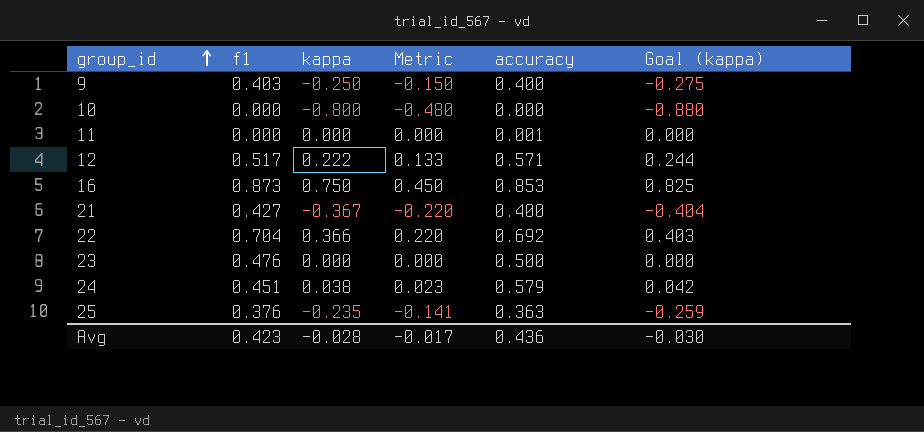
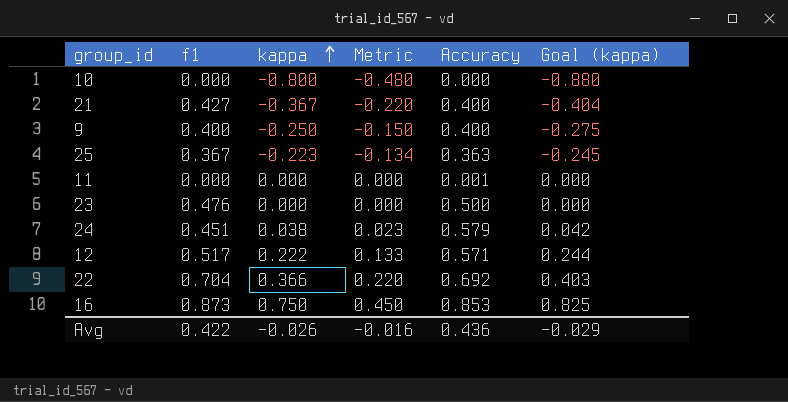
row order: group_id ascending -> kappa ascending
column name: accuracy -> Accuracy
9 | f1: 0.403 -> 0.400
25 | f1: 0.376 -> 0.367
25 | kappa: -0.235 -> -0.223
25 | Metric: -0.141 -> -0.134
25 | Goal (kappa): -0.259 -> -0.245
Avg | f1: 0.423 -> 0.422
Avg | kappa: -0.028 -> -0.026
Avg | Metric: -0.017 -> -0.016
Avg | Goal (kappa): -0.030 -> -0.029

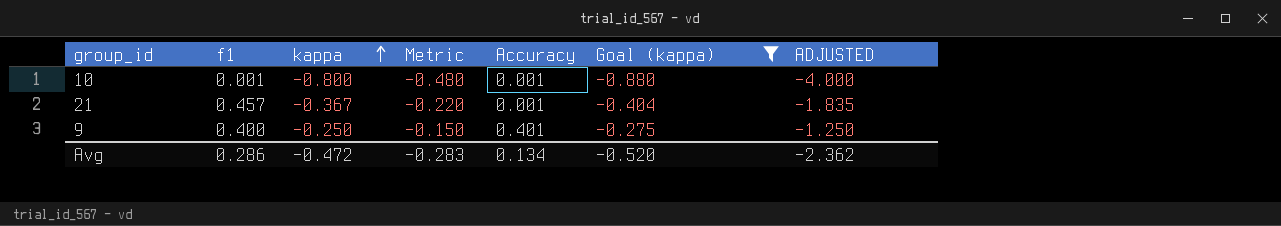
filter: none -> Goal (kappa) <= -0.275
column ADJUSTED | formula: none -> [kappa] * 5
10 | f1: 0.000 -> 0.001
10 | Accuracy: 0.000 -> 0.001
21 | f1: 0.427 -> 0.457
21 | Accuracy: 0.400 -> 0.001
9 | Accuracy: 0.400 -> 0.401
Avg | f1: 0.422 -> 0.286
Avg | kappa: -0.026 -> -0.472
Avg | Metric: -0.016 -> -0.283
Avg | Accuracy: 0.436 -> 0.134
Avg | Goal (kappa): -0.029 -> -0.520

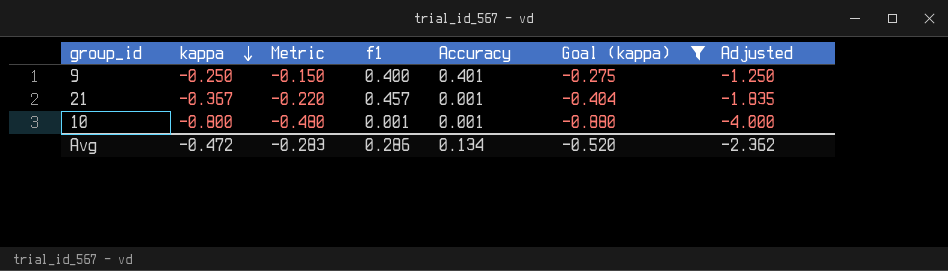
row order: kappa ascending -> kappa descending
column f1 | position: 2 -> 4
column name: ADJUSTED -> Adjusted

